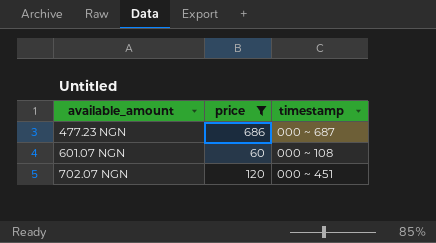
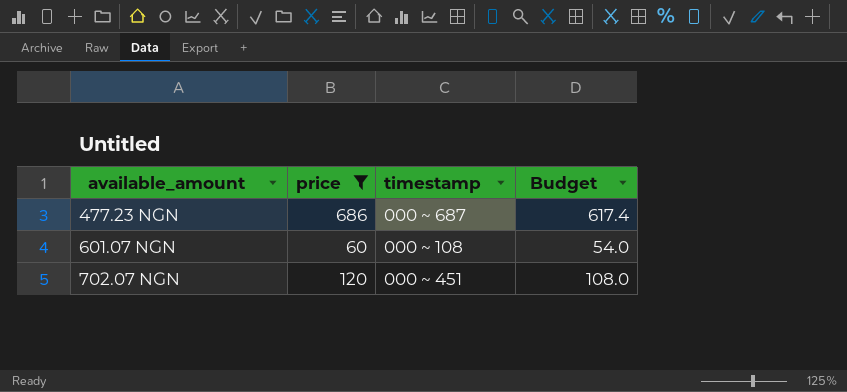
column Budget | formula: none -> [price] * 0.9

